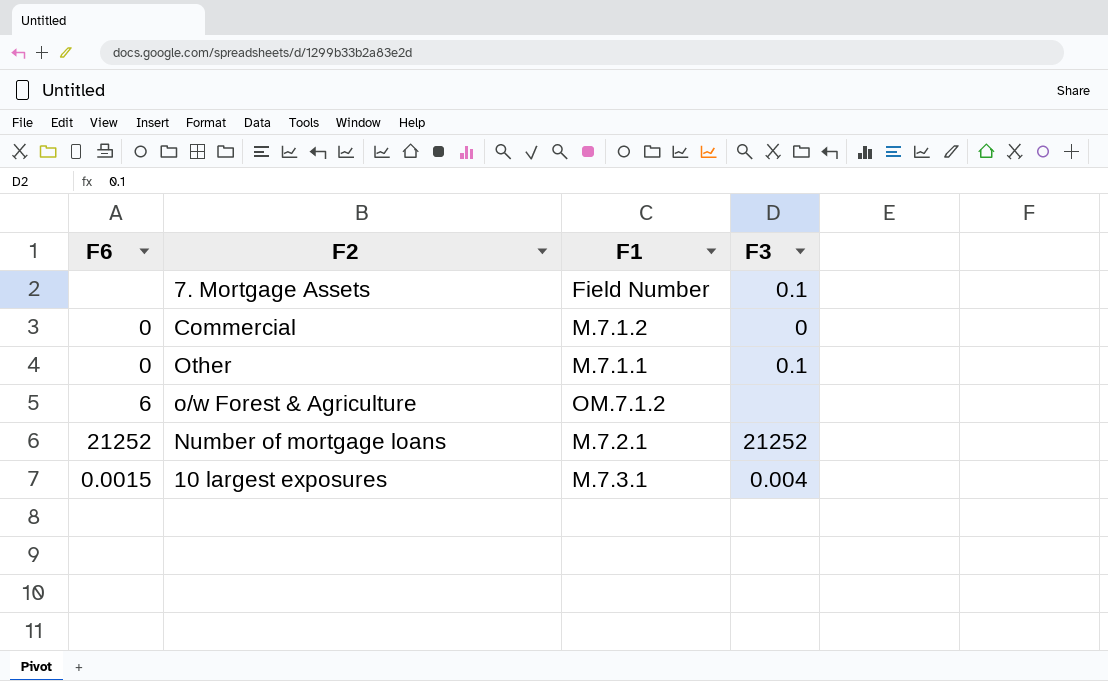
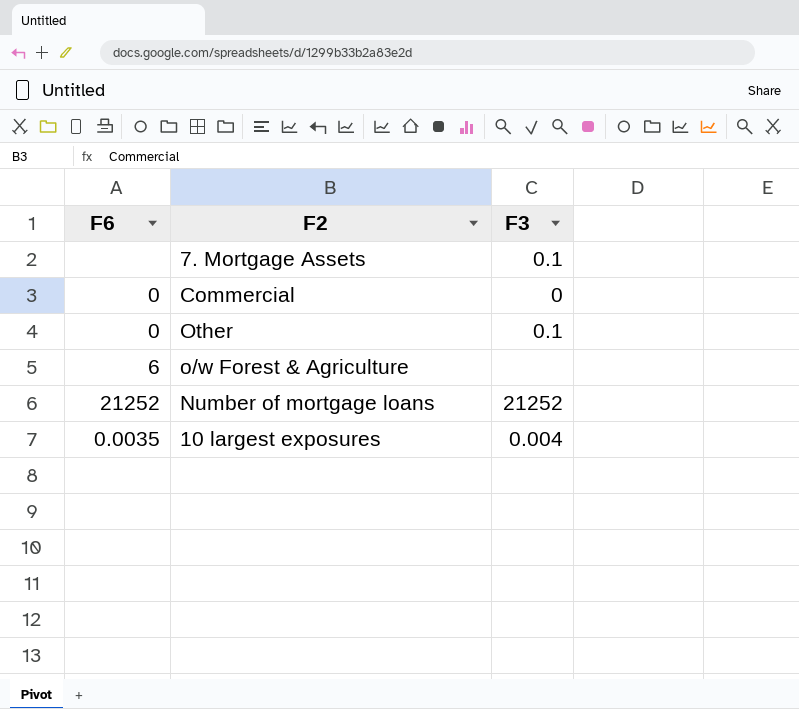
column F1 | position: 3 -> none
10 largest exposures | F6: 0.0015 -> 0.0035

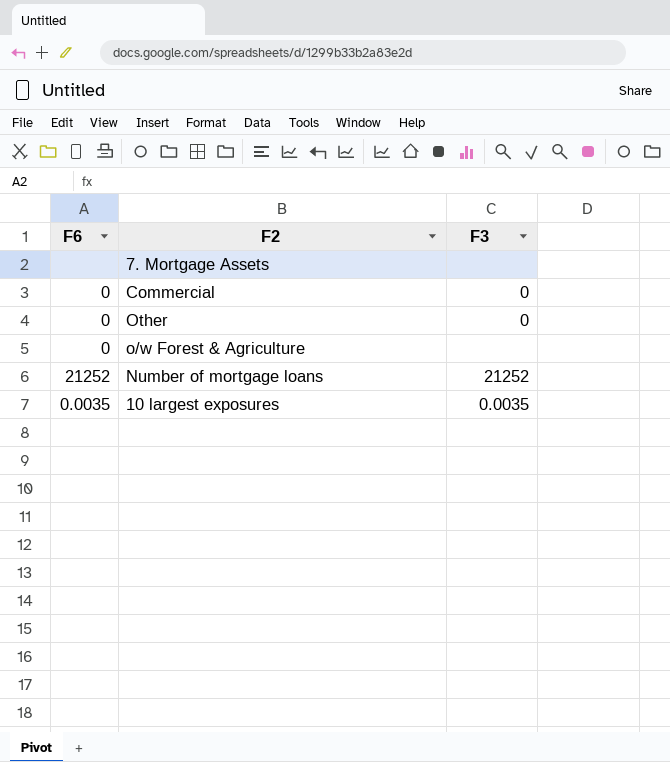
7. Mortgage Assets | F3: 0.1 -> none
Other | F3: 0.1 -> 0
o/w Forest & Agriculture | F6: 6 -> 0
10 largest exposures | F3: 0.004 -> 0.0035

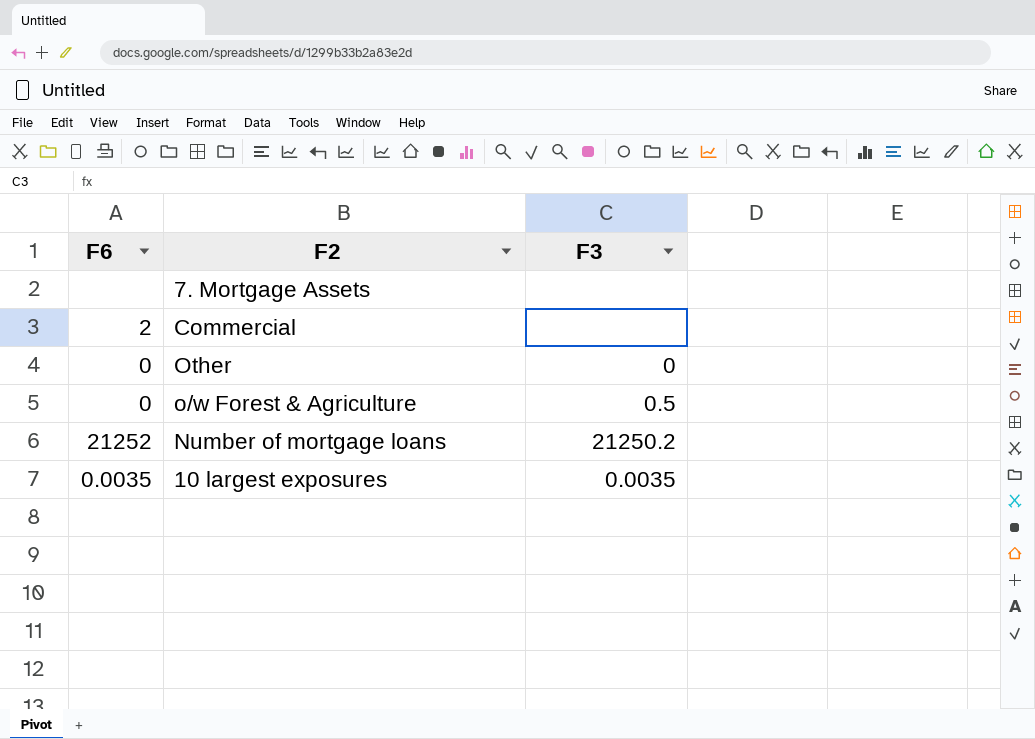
Commercial | F6: 0 -> 2
Commercial | F3: 0 -> none
o/w Forest & Agriculture | F3: none -> 0.5
Number of mortgage loans | F3: 21252 -> 21250.2

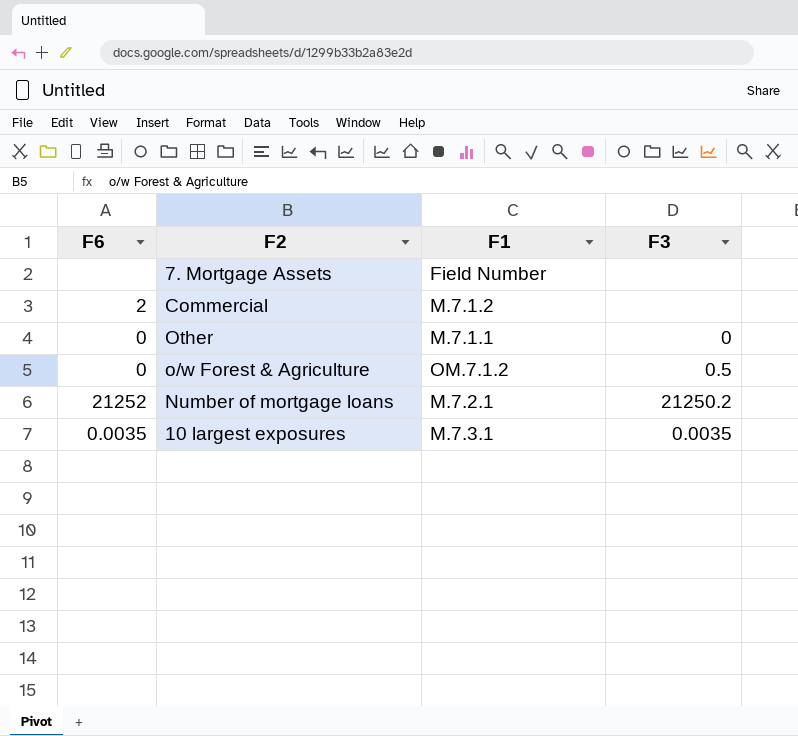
column F1 | position: none -> 3

